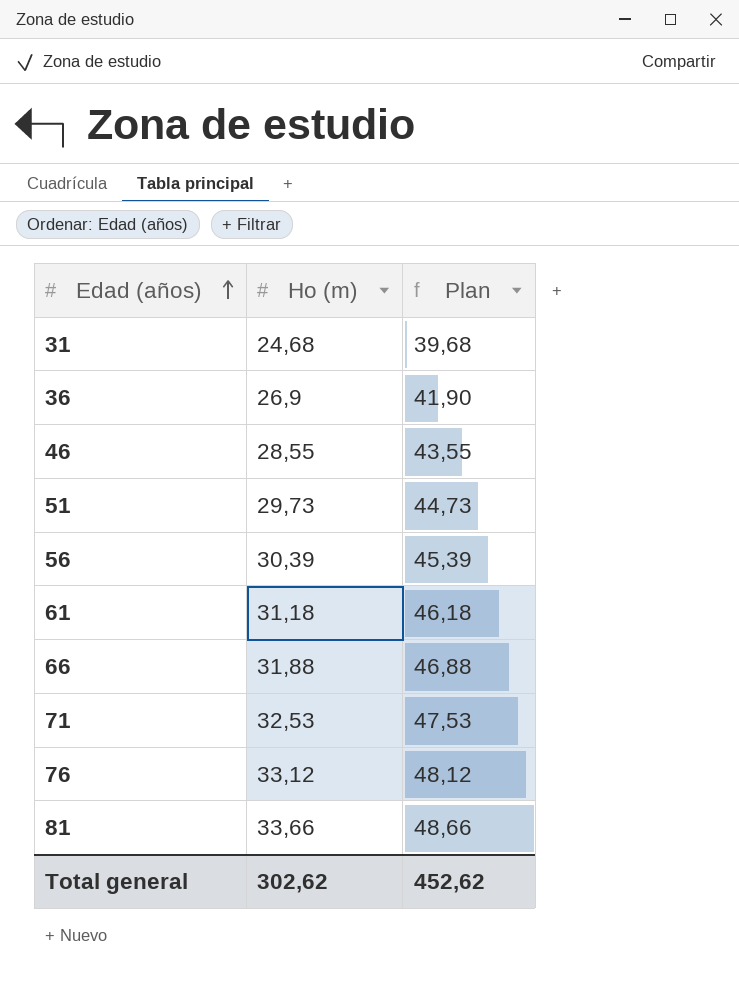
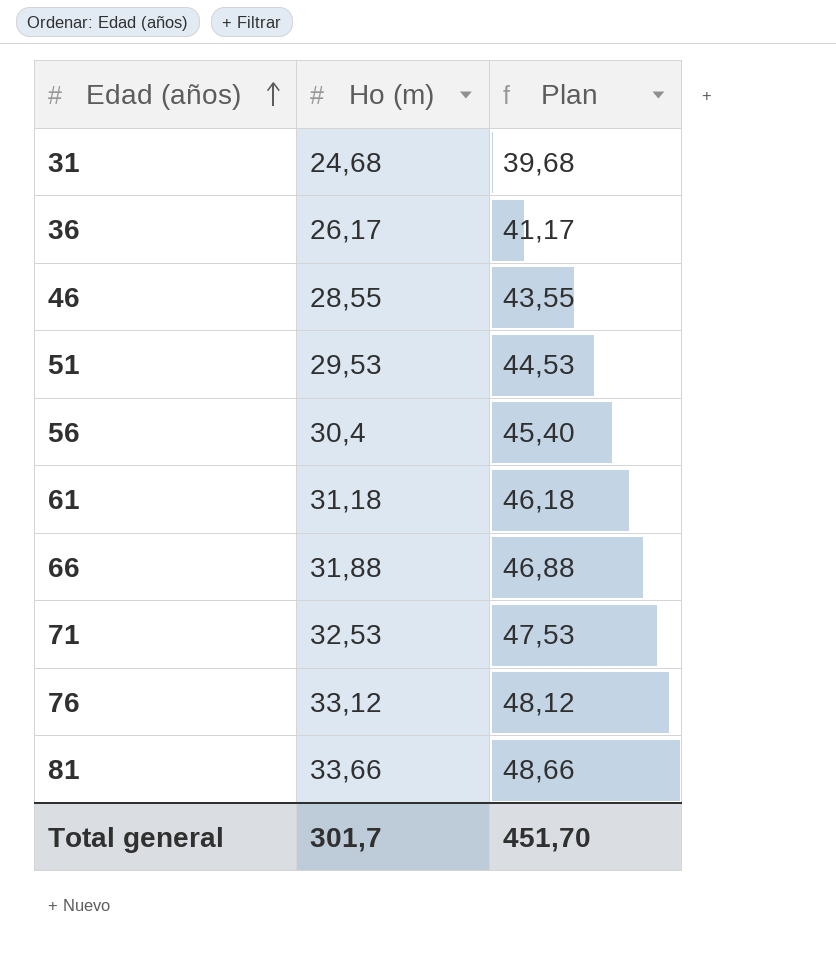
36 | Ho (m): 26,9 -> 26,17
36 | Plan: 41,90 -> 41,17
51 | Ho (m): 29,73 -> 29,53
51 | Plan: 44,73 -> 44,53
56 | Ho (m): 30,39 -> 30,4
56 | Plan: 45,39 -> 45,40
Total general | Ho (m): 302,62 -> 301,7
Total general | Plan: 452,62 -> 451,70

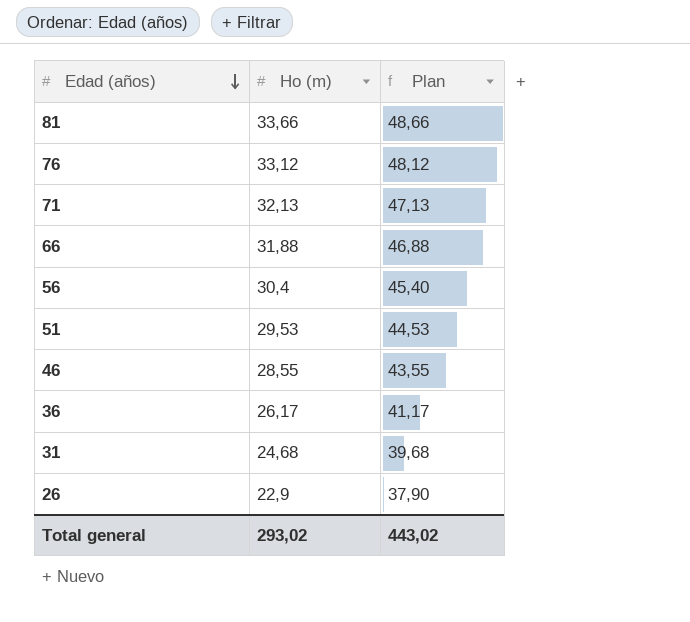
row order: Edad (años) ascending -> Edad (años) descending
row 61: 31,18 | 46,18 -> none
71 | Ho (m): 32,53 -> 32,13
71 | Plan: 47,53 -> 47,13
row 26: none -> 22,9 | 37,90
Total general | Ho (m): 301,7 -> 293,02
Total general | Plan: 451,70 -> 443,02

